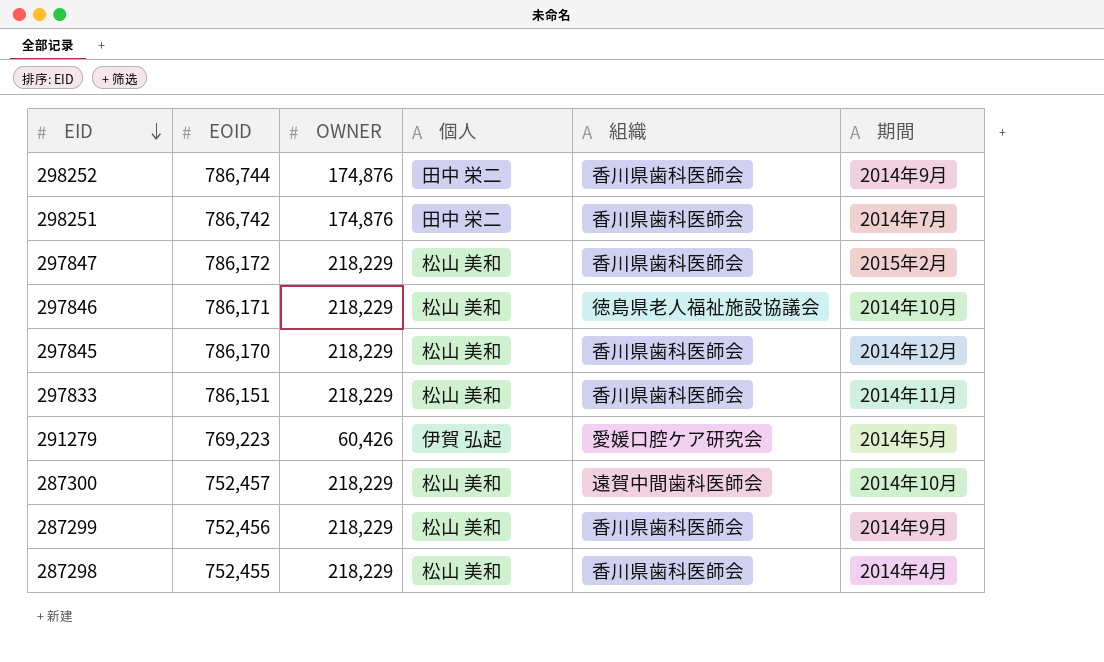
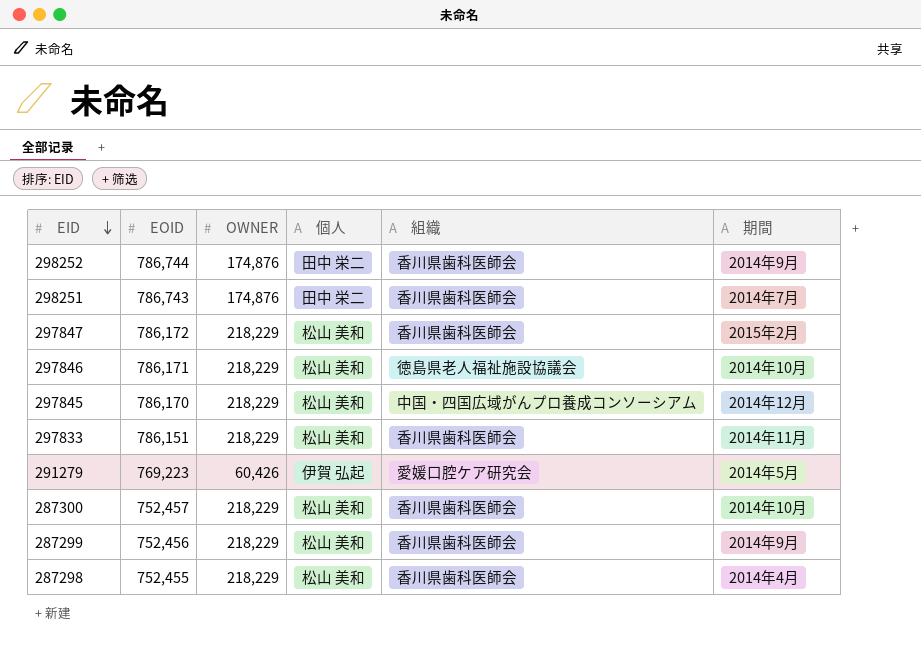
298251 | EOID: 786,742 -> 786,743
297845 | 組織: 香川県歯科医師会 -> 中国・四国広域がんプロ養成コンソーシアム
287300 | 組織: 遠賀中間歯科医師会 -> 香川県歯科医師会

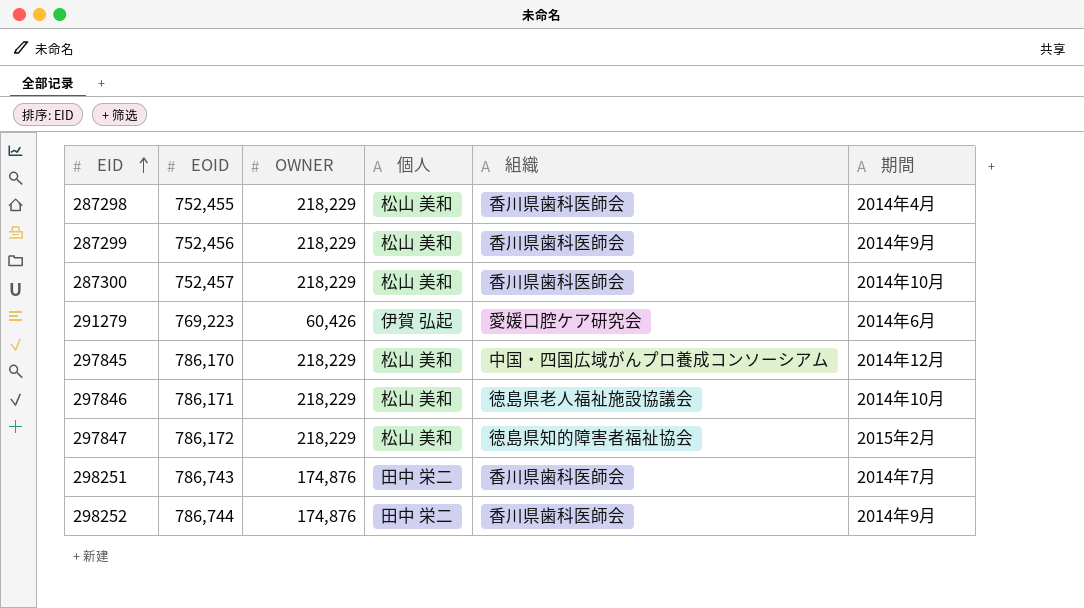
row order: EID descending -> EID ascending
row 297833: 786,151 | 218,229 | 松山 美和 | 香川県歯科医師会 | 2014年11月 -> none
291279 | 期間: 2014年5月 -> 2014年6月
297847 | 組織: 香川県歯科医師会 -> 徳島県知的障害者福祉協会

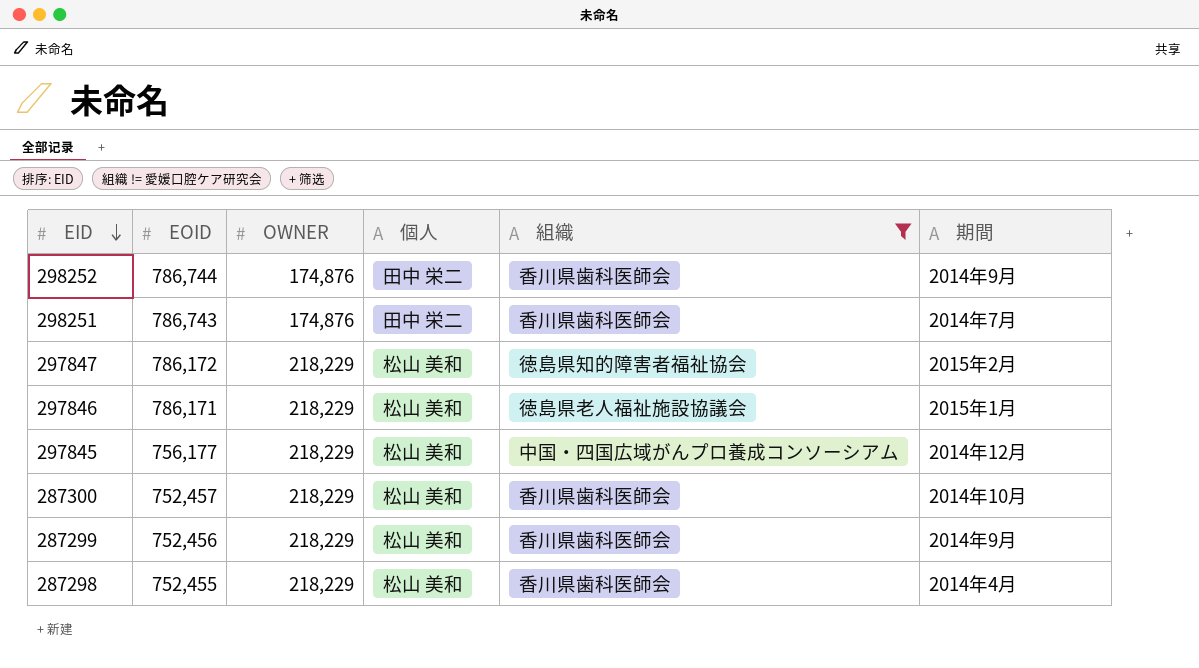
filter: none -> 組織 != 愛媛口腔ケア研究会
row order: EID ascending -> EID descending
297846 | 期間: 2014年10月 -> 2015年1月
297845 | EOID: 786,170 -> 756,177

